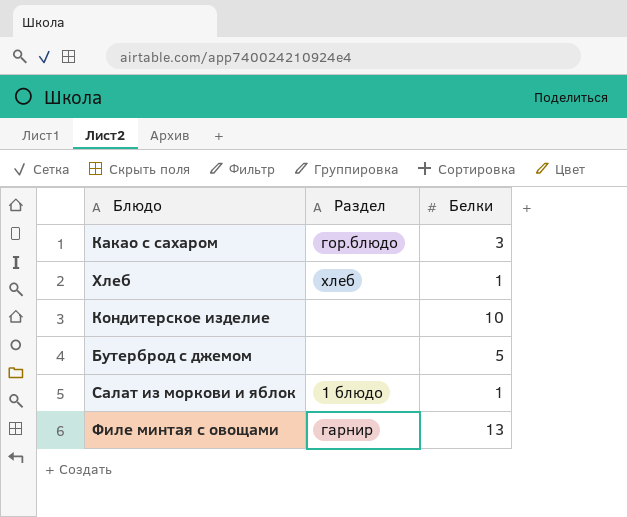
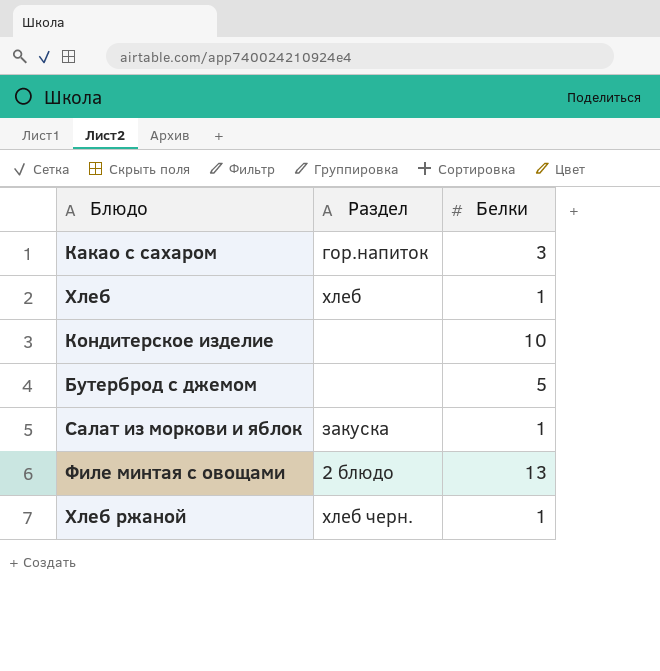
Какао с сахаром | Раздел: гор.блюдо -> гор.напиток
Салат из моркови и яблок | Раздел: 1 блюдо -> закуска
Филе минтая с овощами | Раздел: гарнир -> 2 блюдо
row Хлеб ржаной: none -> хлеб черн. | 1

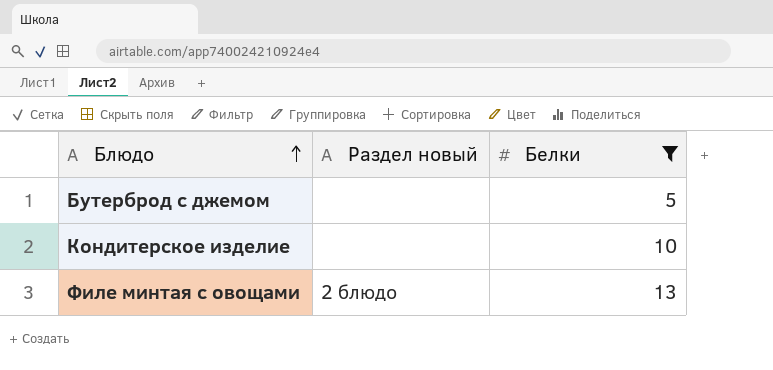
filter: none -> Белки >= 5
row order: none -> Блюдо ascending
column name: Раздел -> Раздел новый

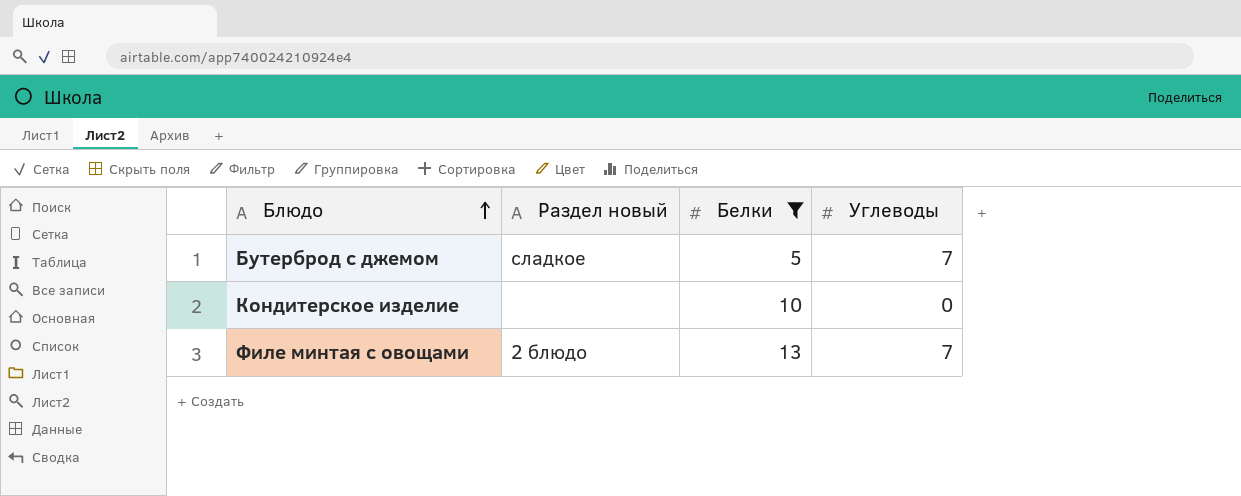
column Углеводы | position: none -> 4
Бутерброд с джемом | Раздел новый: none -> сладкое

